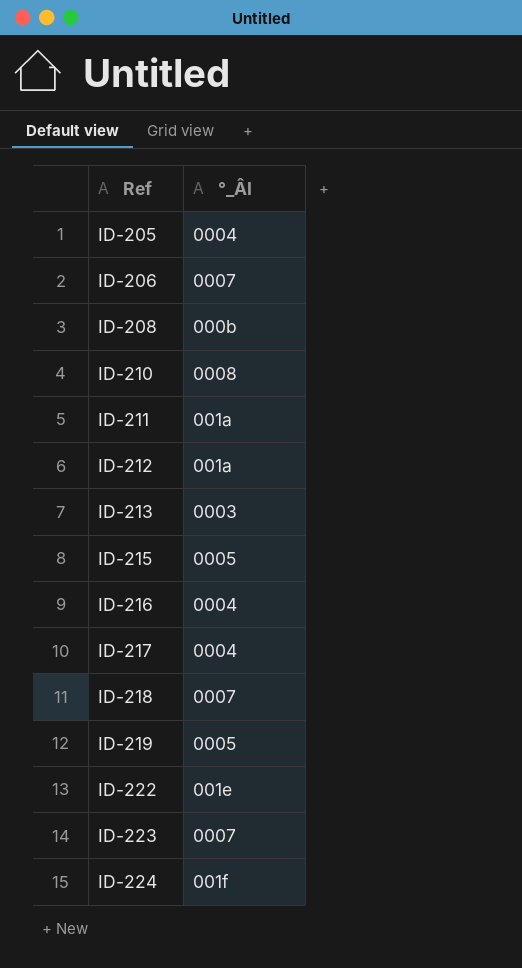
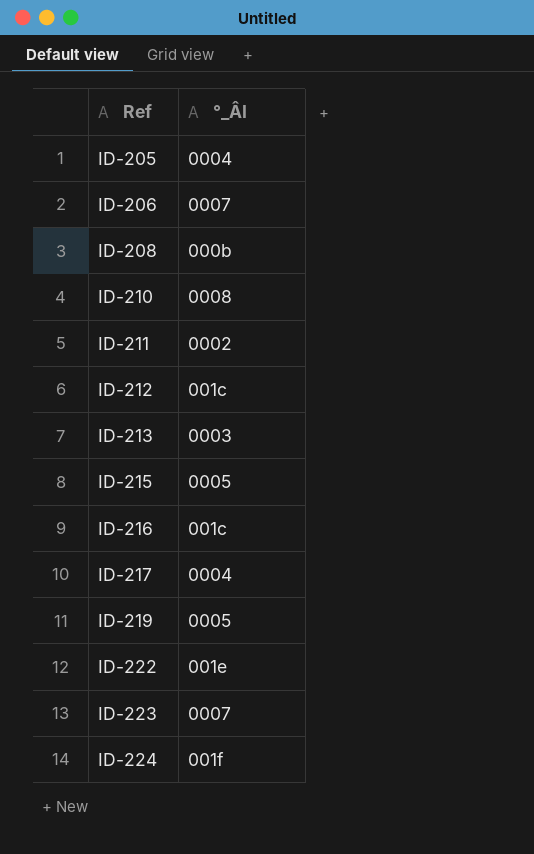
row ID-218: 0007 -> none
ID-211 | °_ÂI: 001a -> 0002
ID-212 | °_ÂI: 001a -> 001c
ID-216 | °_ÂI: 0004 -> 001c

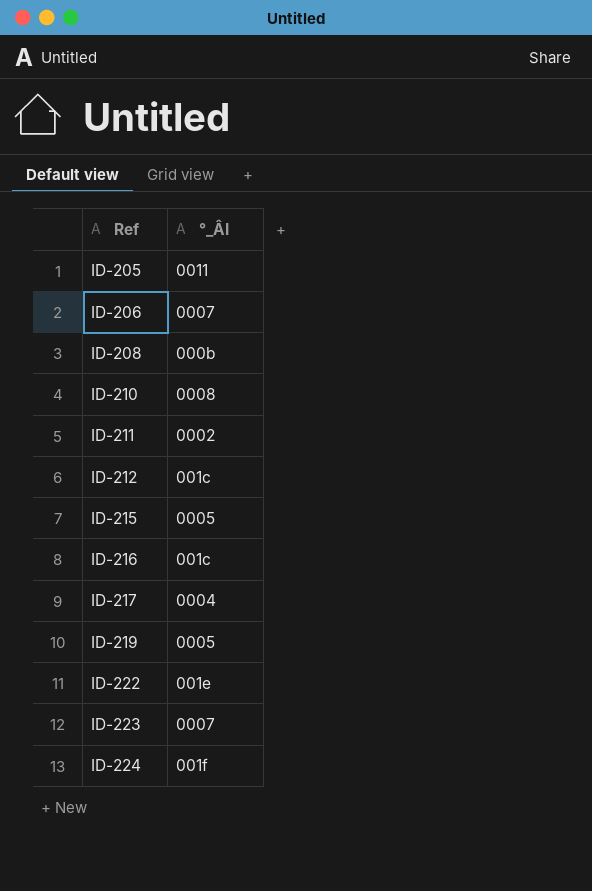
row ID-213: 0003 -> none
ID-205 | °_ÂI: 0004 -> 0011

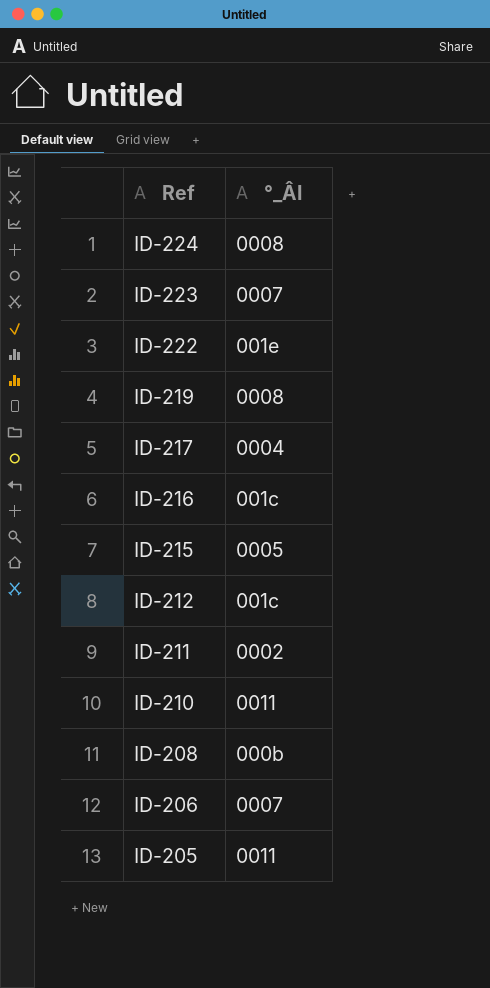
row order: Ref ascending -> Ref descending
ID-224 | °_ÂI: 001f -> 0008
ID-219 | °_ÂI: 0005 -> 0008
ID-210 | °_ÂI: 0008 -> 0011

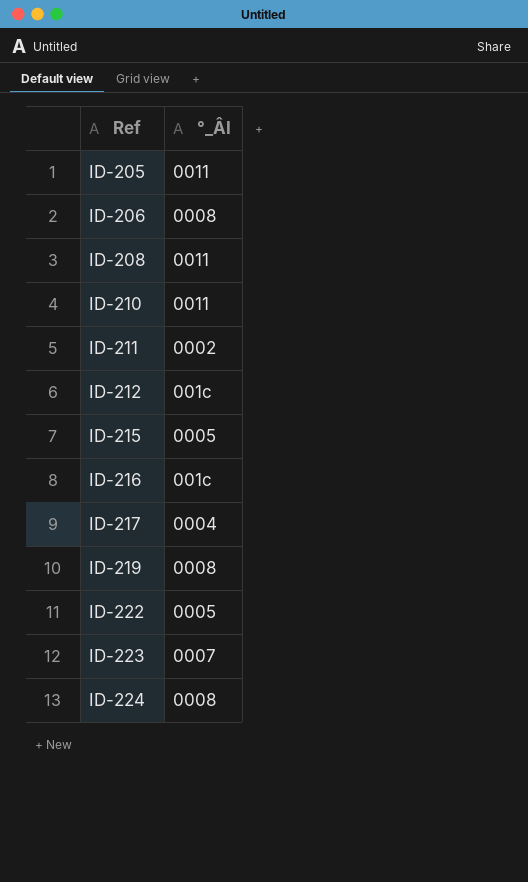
row order: Ref descending -> Ref ascending
ID-206 | °_ÂI: 0007 -> 0008
ID-208 | °_ÂI: 000b -> 0011
ID-222 | °_ÂI: 001e -> 0005

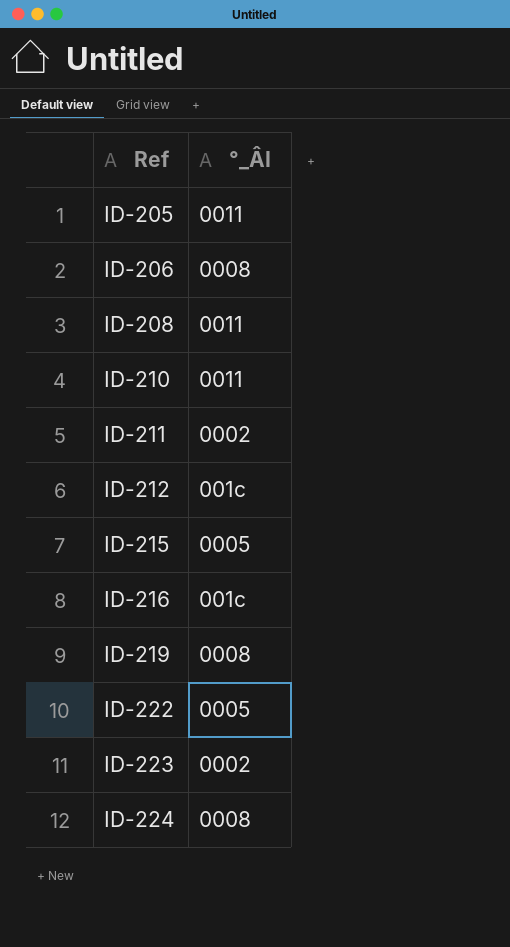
row ID-217: 0004 -> none
ID-223 | °_ÂI: 0007 -> 0002

